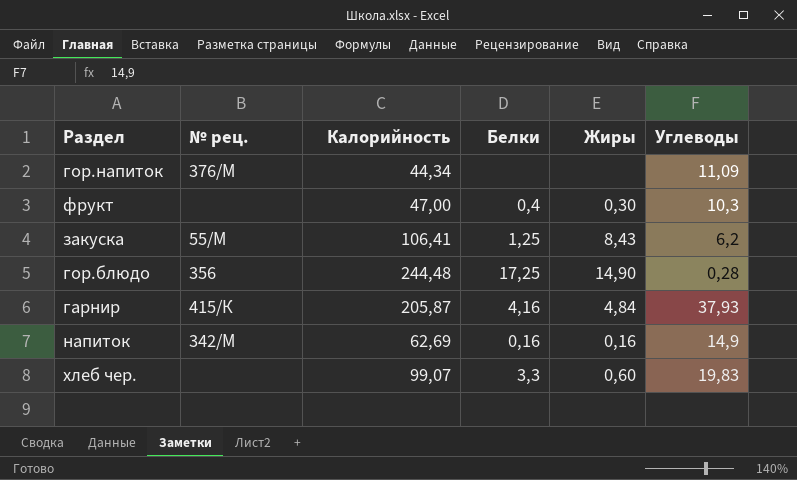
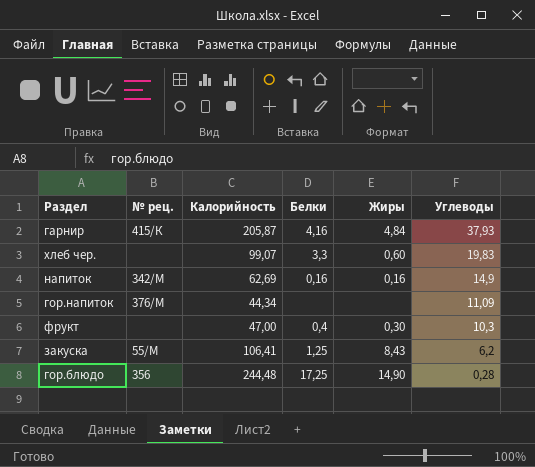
row order: none -> Углеводы descending

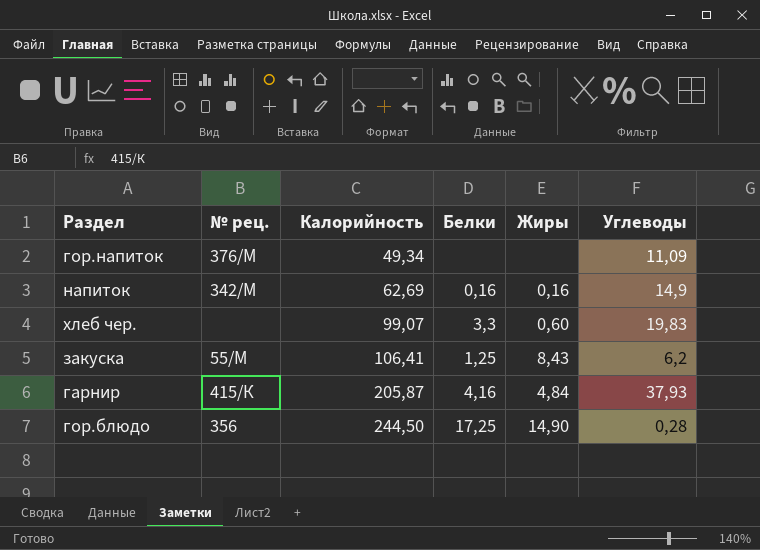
row order: Углеводы descending -> Калорийность ascending
row фрукт: none | 47,00 | 0,4 | 0,30 | 10,3 -> none
гор.напиток | Калорийность: 44,34 -> 49,34
гор.блюдо | Калорийность: 244,48 -> 244,50

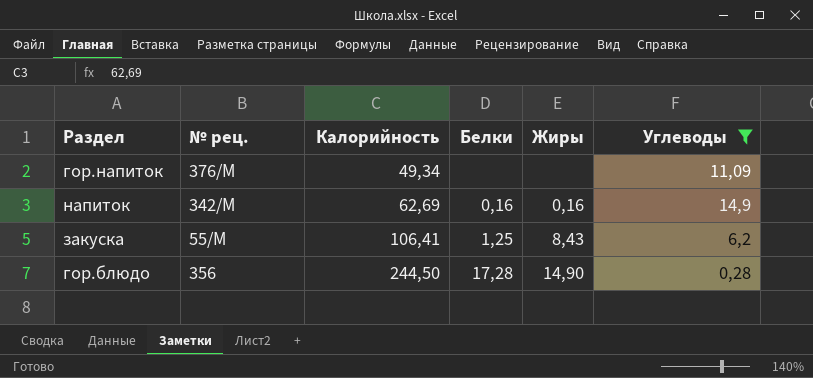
filter: none -> Углеводы <= 14,9
гор.блюдо | Белки: 17,25 -> 17,28

